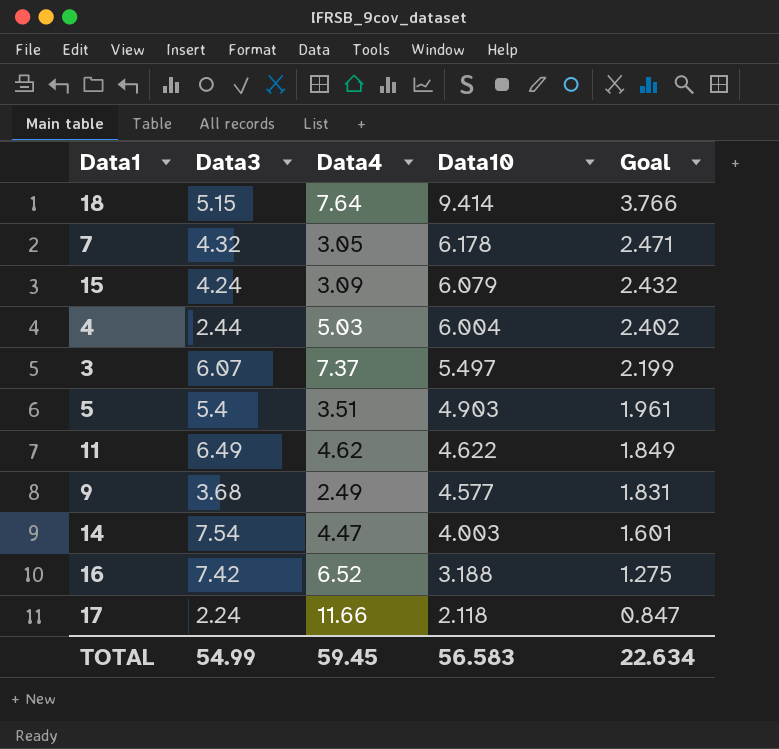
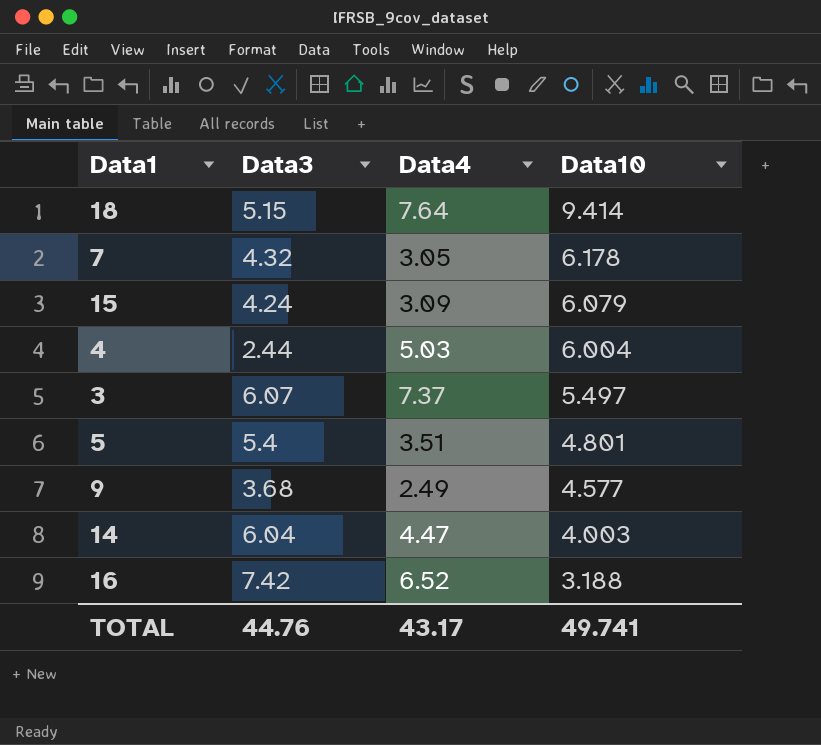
column Goal | formula: [Data10] * 0.4 -> none
row 11: 6.49 | 4.62 | 4.622 | 1.849 -> none
row 17: 2.24 | 11.66 | 2.118 | 0.847 -> none
5 | Data10: 4.903 -> 4.801
14 | Data3: 7.54 -> 6.04
TOTAL | Data3: 54.99 -> 44.76
TOTAL | Data4: 59.45 -> 43.17
TOTAL | Data10: 56.583 -> 49.741

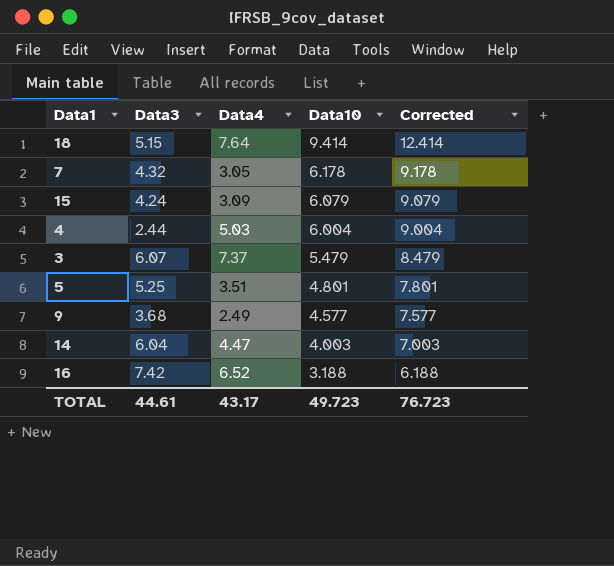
column Corrected | formula: none -> [Data10] + 3
3 | Data10: 5.497 -> 5.479
5 | Data3: 5.4 -> 5.25
TOTAL | Data3: 44.76 -> 44.61
TOTAL | Data10: 49.741 -> 49.723

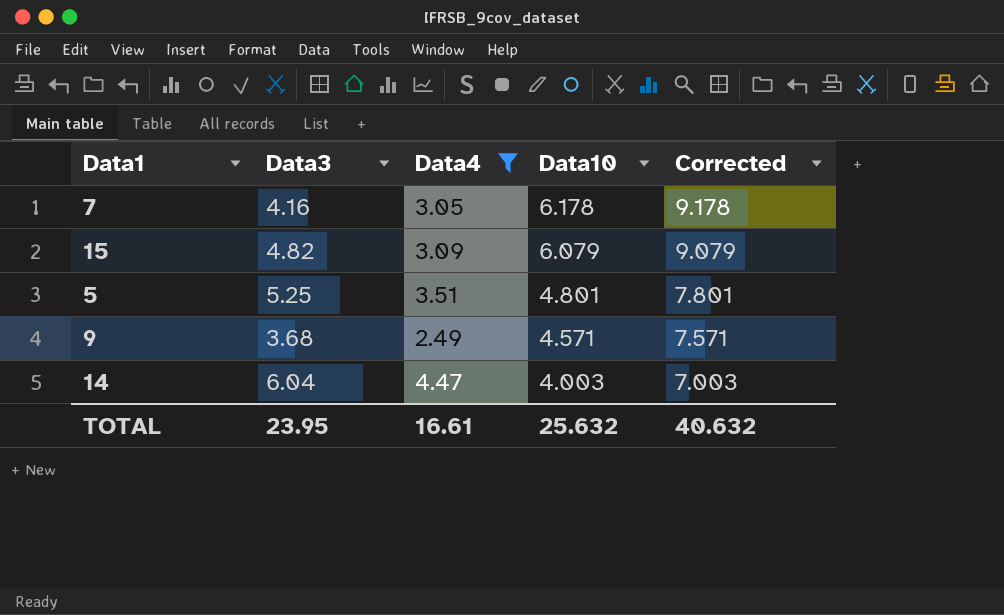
filter: none -> Data4 <= 4.47
7 | Data3: 4.32 -> 4.16
15 | Data3: 4.24 -> 4.82
9 | Data10: 4.577 -> 4.571
9 | Corrected: 7.577 -> 7.571
TOTAL | Data3: 44.61 -> 23.95
TOTAL | Data4: 43.17 -> 16.61
TOTAL | Data10: 49.723 -> 25.632
TOTAL | Corrected: 76.723 -> 40.632

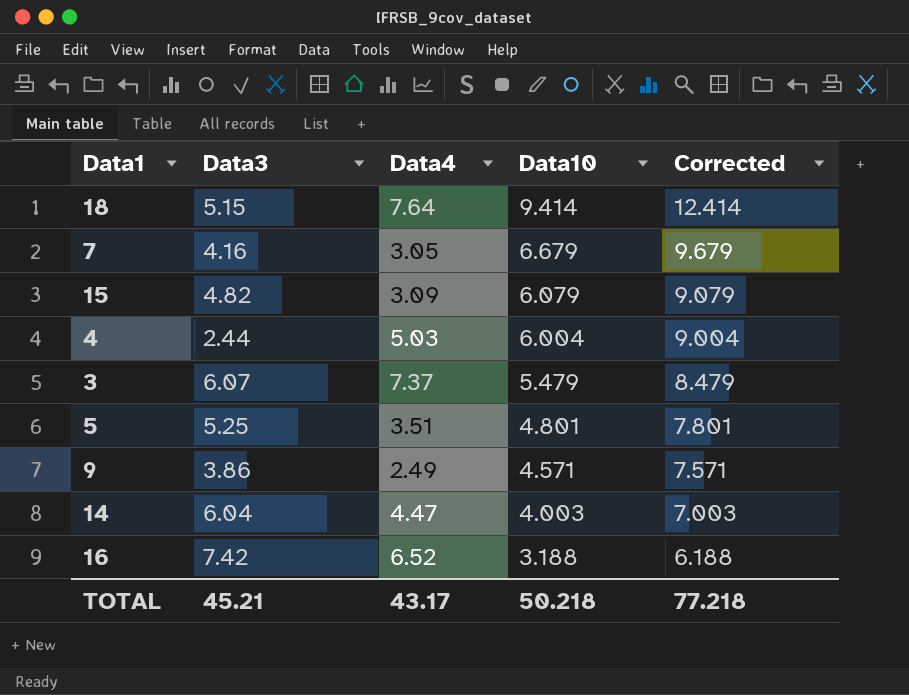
filter: Data4 <= 4.47 -> none
7 | Data10: 6.178 -> 6.679
7 | Corrected: 9.178 -> 9.679
9 | Data3: 3.68 -> 3.86
TOTAL | Data3: 23.95 -> 45.21
TOTAL | Data4: 16.61 -> 43.17
TOTAL | Data10: 25.632 -> 50.218
TOTAL | Corrected: 40.632 -> 77.218

